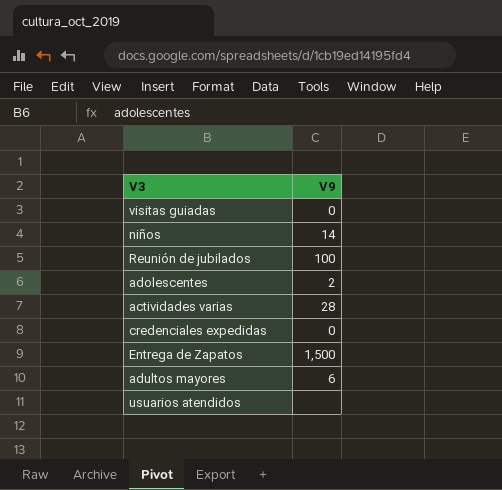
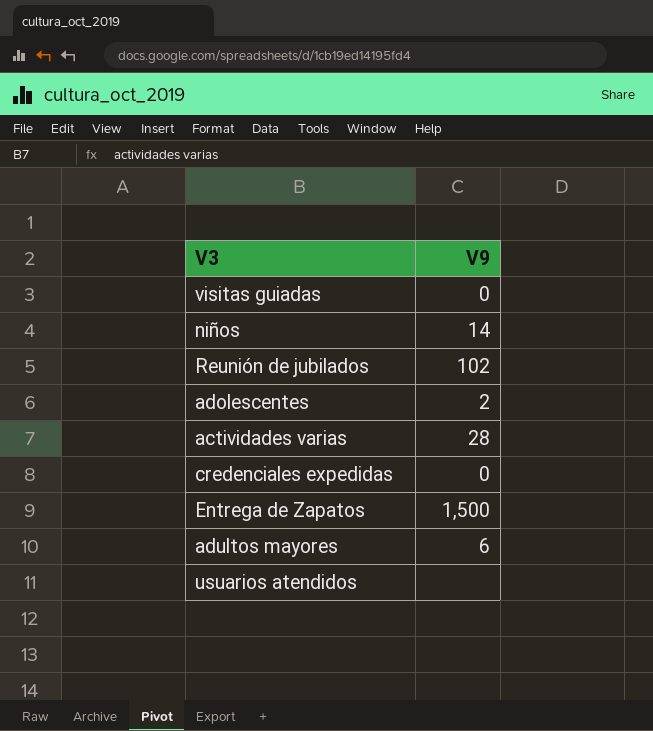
Reunión de jubilados | V9: 100 -> 102

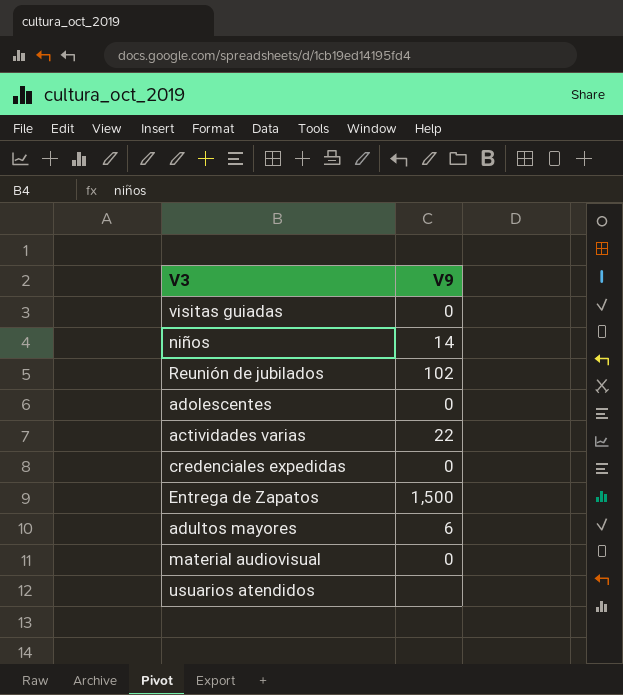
adolescentes | V9: 2 -> 0
actividades varias | V9: 28 -> 22
row material audiovisual: none -> 0

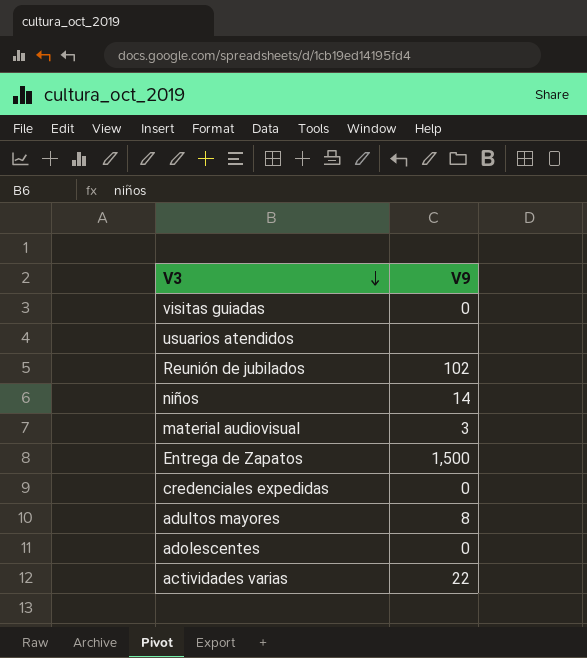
row order: none -> V3 descending
material audiovisual | V9: 0 -> 3
adultos mayores | V9: 6 -> 8

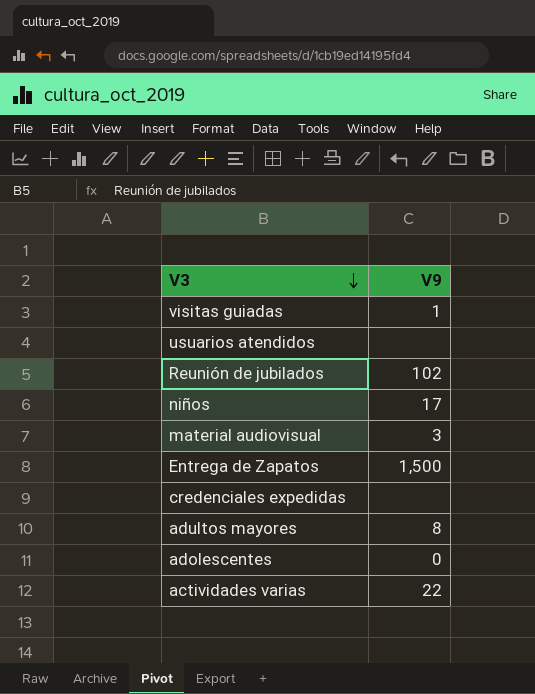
visitas guiadas | V9: 0 -> 1
niños | V9: 14 -> 17
credenciales expedidas | V9: 0 -> none

